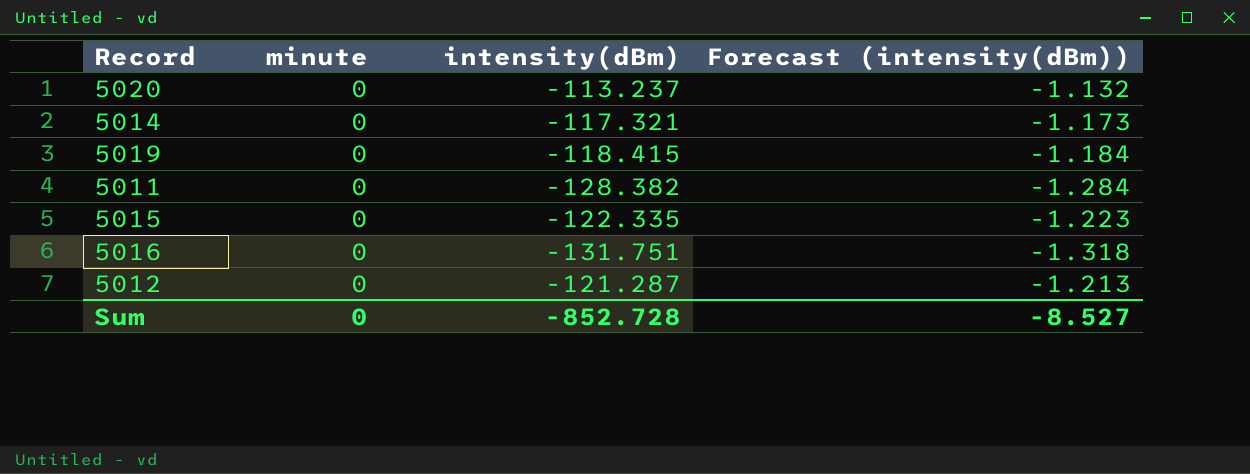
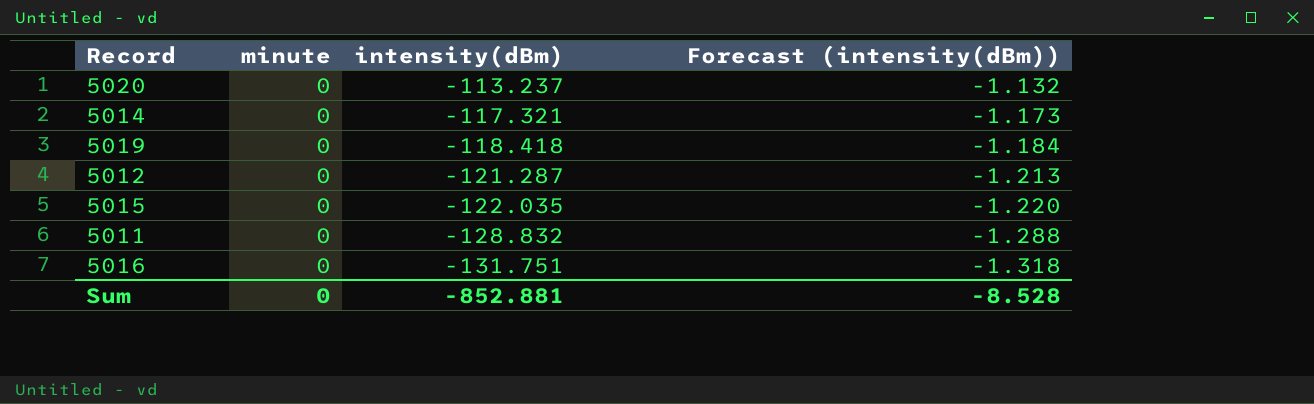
row order: none -> intensity(dBm) descending
5019 | intensity(dBm): -118.415 -> -118.418
5015 | intensity(dBm): -122.335 -> -122.035
5015 | Forecast (intensity(dBm)): -1.223 -> -1.220
5011 | intensity(dBm): -128.382 -> -128.832
5011 | Forecast (intensity(dBm)): -1.284 -> -1.288
Sum | intensity(dBm): -852.728 -> -852.881
Sum | Forecast (intensity(dBm)): -8.527 -> -8.528

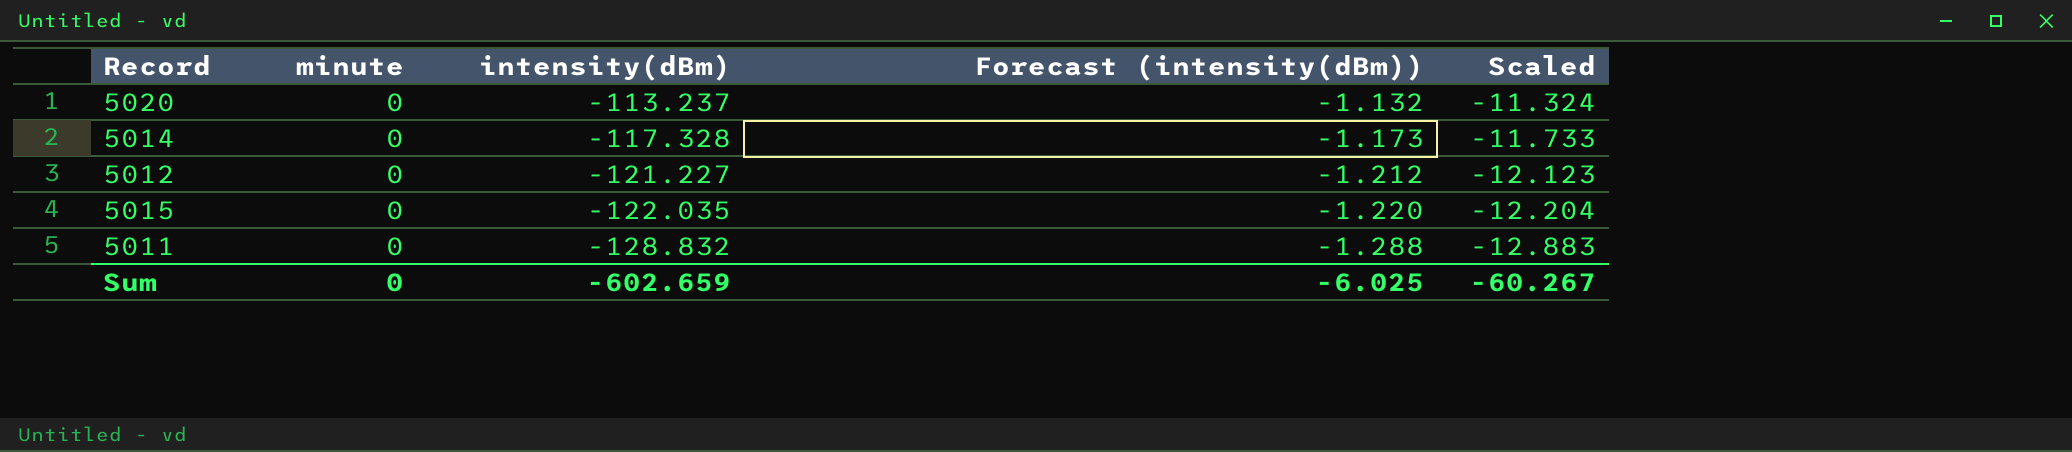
column Scaled | formula: none -> [intensity(dBm)] * 0.1
row 5019: 0 | -118.418 | -1.184 -> none
row 5016: 0 | -131.751 | -1.318 -> none
5014 | intensity(dBm): -117.321 -> -117.328
5012 | intensity(dBm): -121.287 -> -121.227
5012 | Forecast (intensity(dBm)): -1.213 -> -1.212
Sum | intensity(dBm): -852.881 -> -602.659
Sum | Forecast (intensity(dBm)): -8.528 -> -6.025

